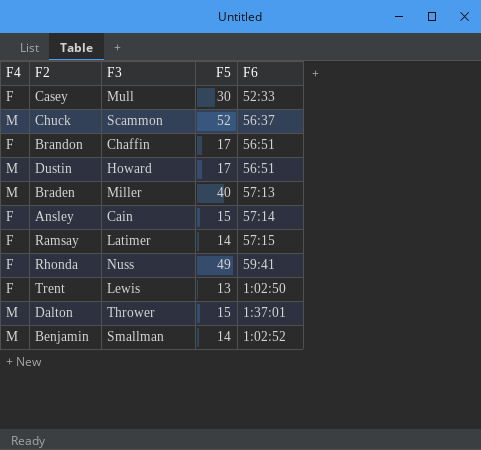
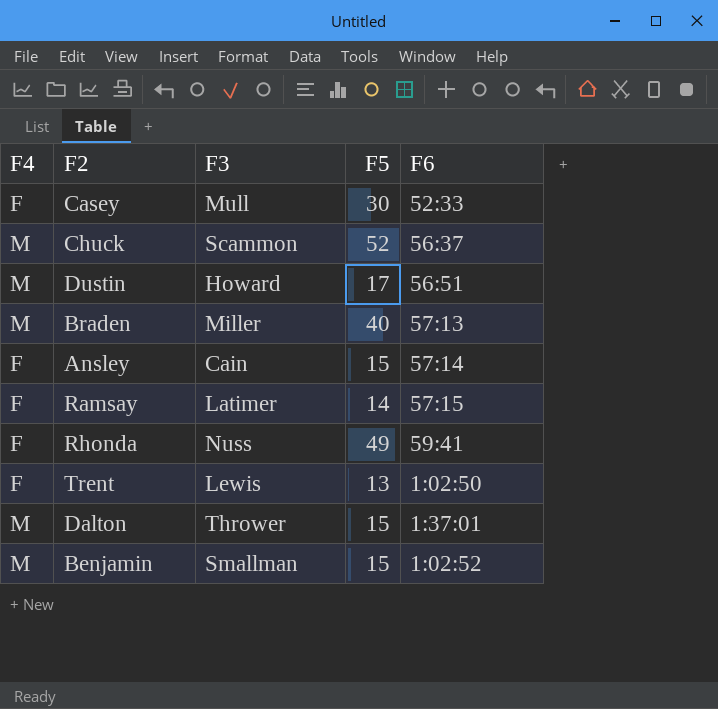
row Brandon: F | Chaffin | 17 | 56:51 -> none
Benjamin | F5: 14 -> 15

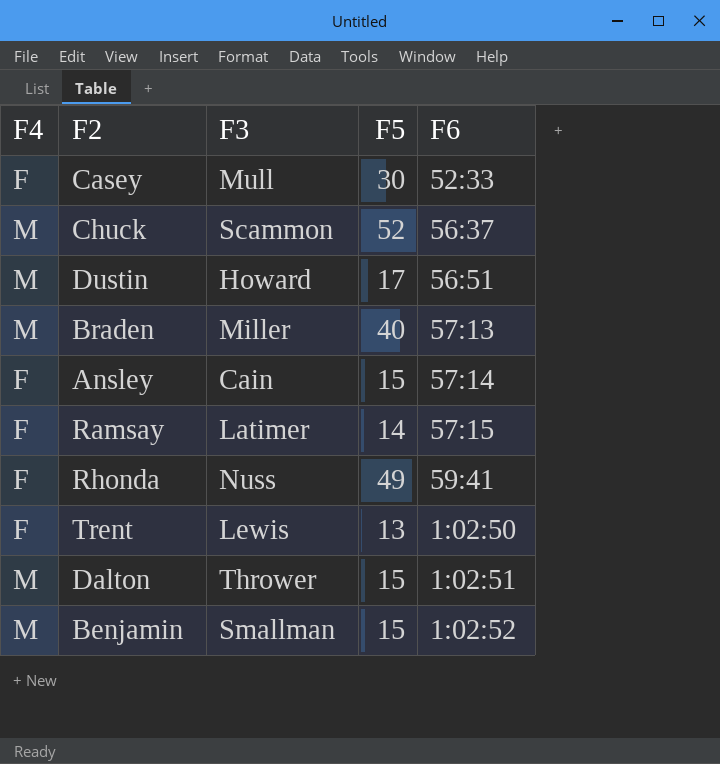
Dalton | F6: 1:37:01 -> 1:02:51

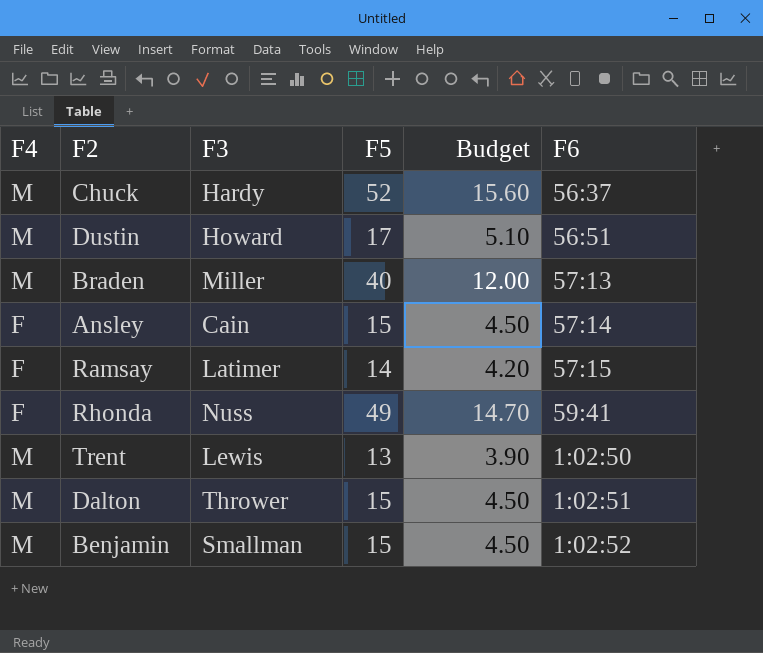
column Budget | formula: none -> [F5] * 0.3
row Casey: F | Mull | 30 | 52:33 -> none
Chuck | F3: Scammon -> Hardy
Trent | F4: F -> M

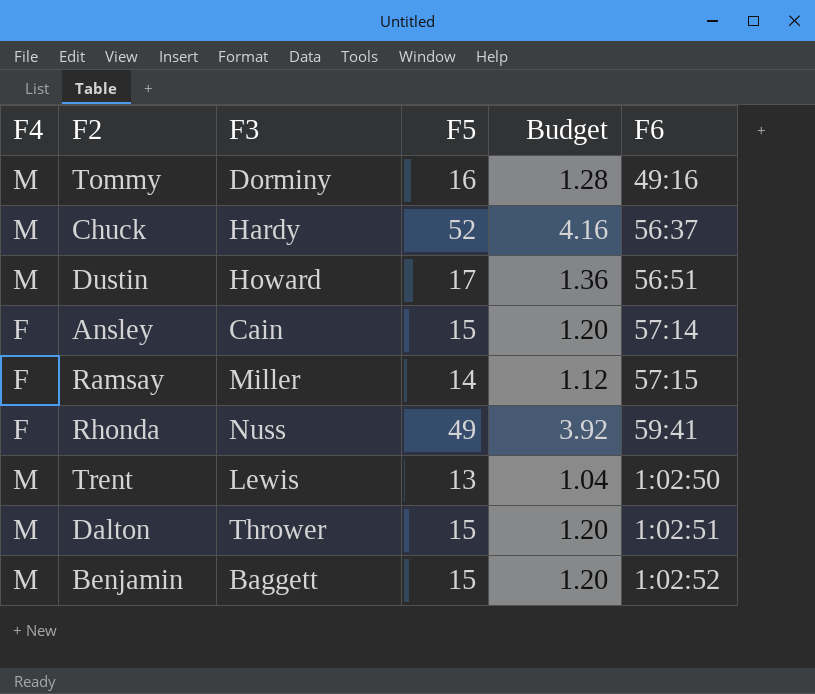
column Budget | formula: [F5] * 0.3 -> [F5] * 0.08
row Braden: M | Miller | 40 | 12.00 | 57:13 -> none
row Tommy: none -> M | Dorminy | 16 | 1.28 | 49:16
Ramsay | F3: Latimer -> Miller
Benjamin | F3: Smallman -> Baggett

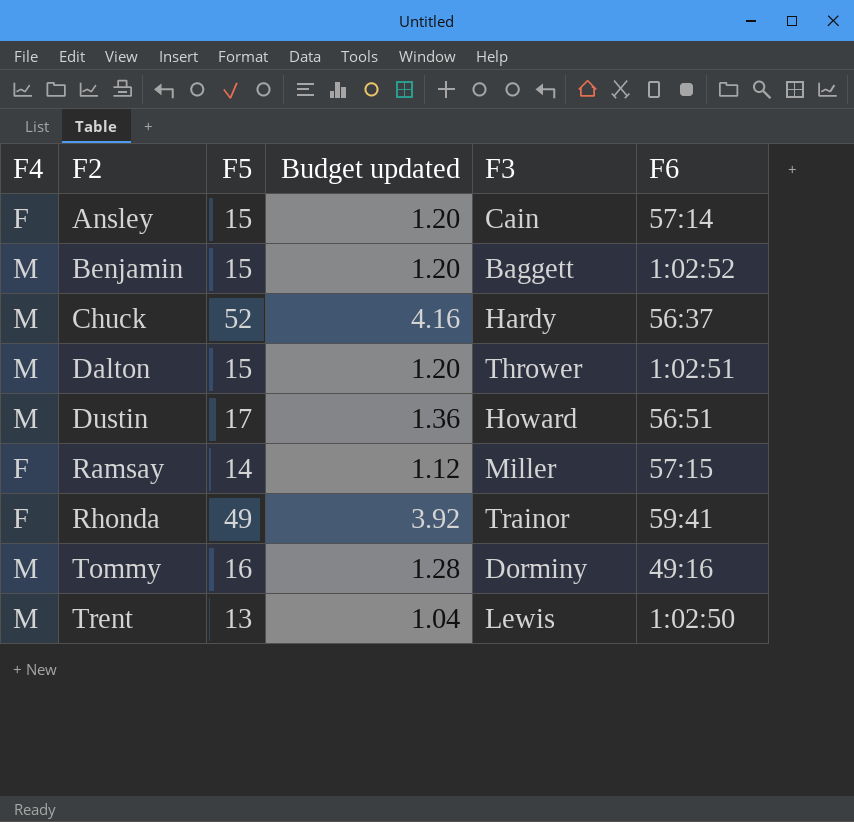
row order: none -> F2 ascending
column name: Budget -> Budget updated
column F3 | position: 3 -> 5
Rhonda | F3: Nuss -> Trainor

